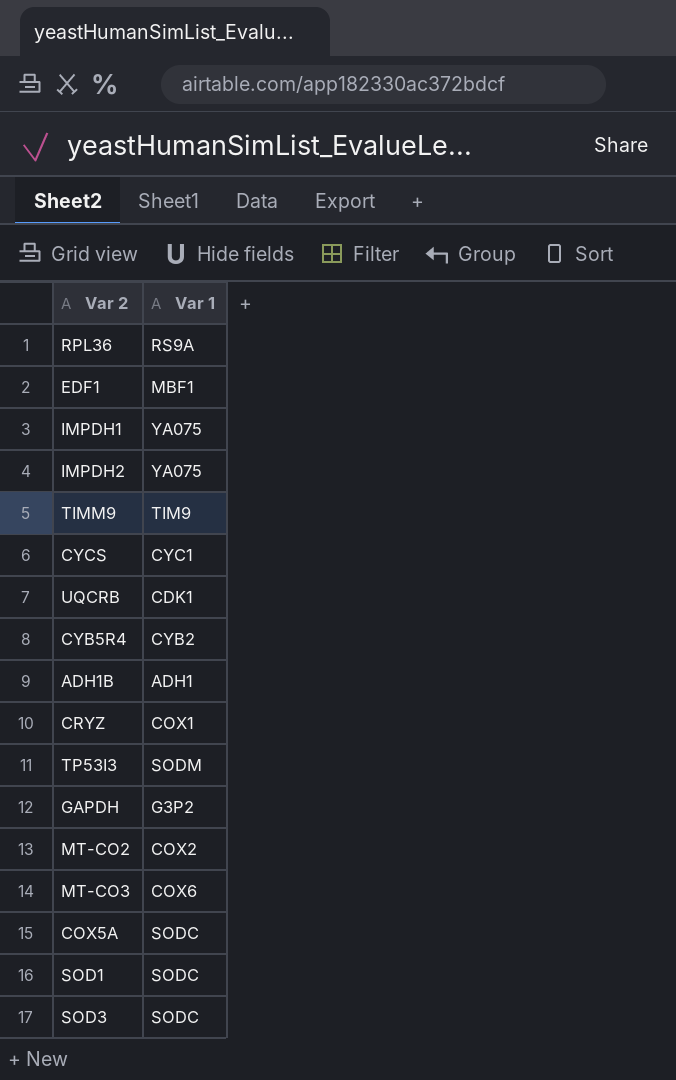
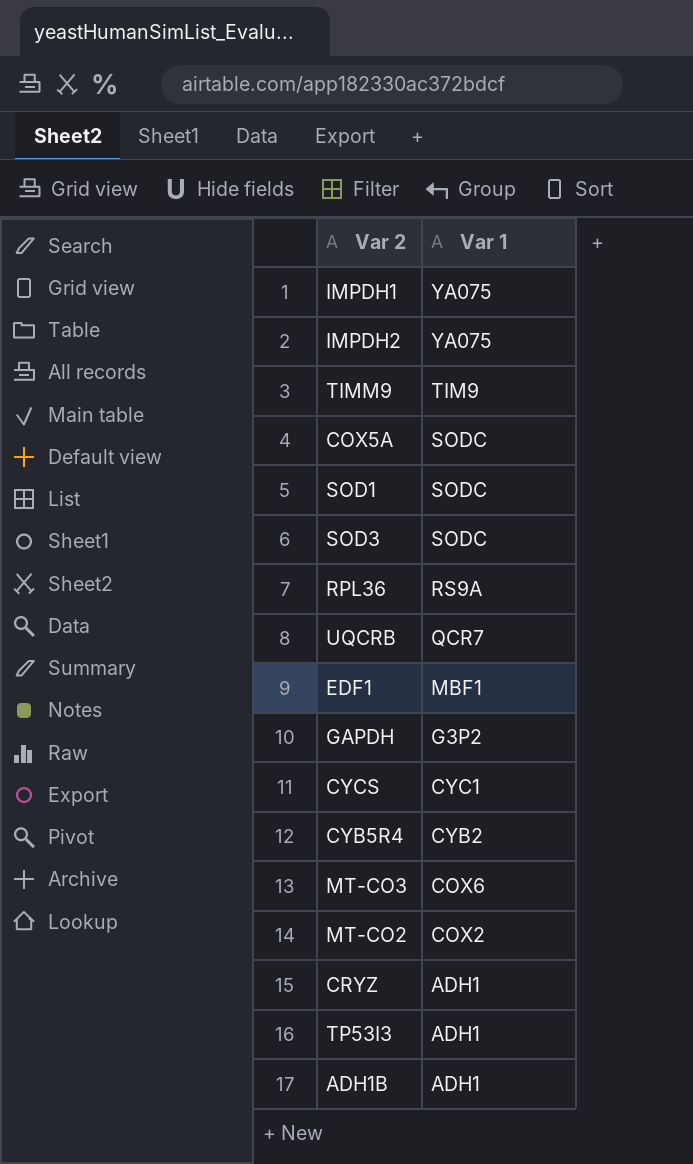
row order: none -> Var 1 descending
UQCRB | Var 1: CDK1 -> QCR7
CRYZ | Var 1: COX1 -> ADH1
TP53I3 | Var 1: SODM -> ADH1

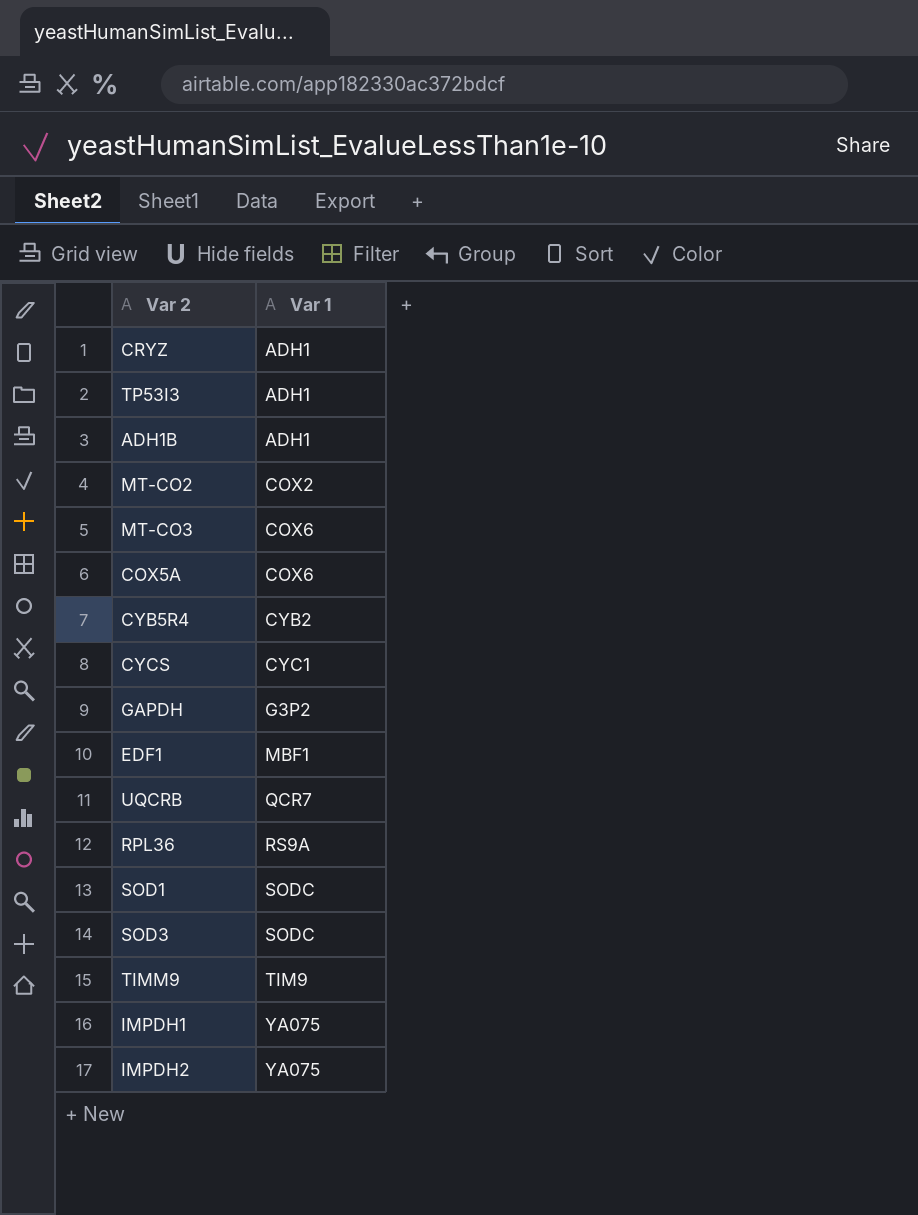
row order: Var 1 descending -> Var 1 ascending
COX5A | Var 1: SODC -> COX6

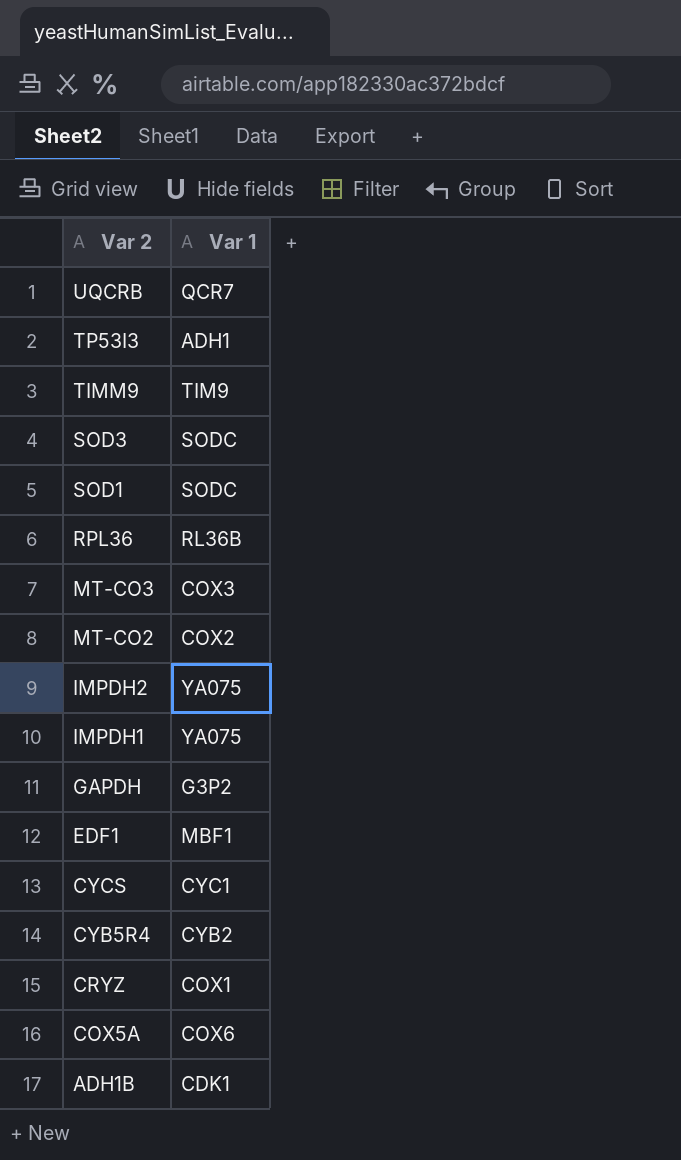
row order: Var 1 ascending -> Var 2 descending
RPL36 | Var 1: RS9A -> RL36B
MT-CO3 | Var 1: COX6 -> COX3
CRYZ | Var 1: ADH1 -> COX1
ADH1B | Var 1: ADH1 -> CDK1

